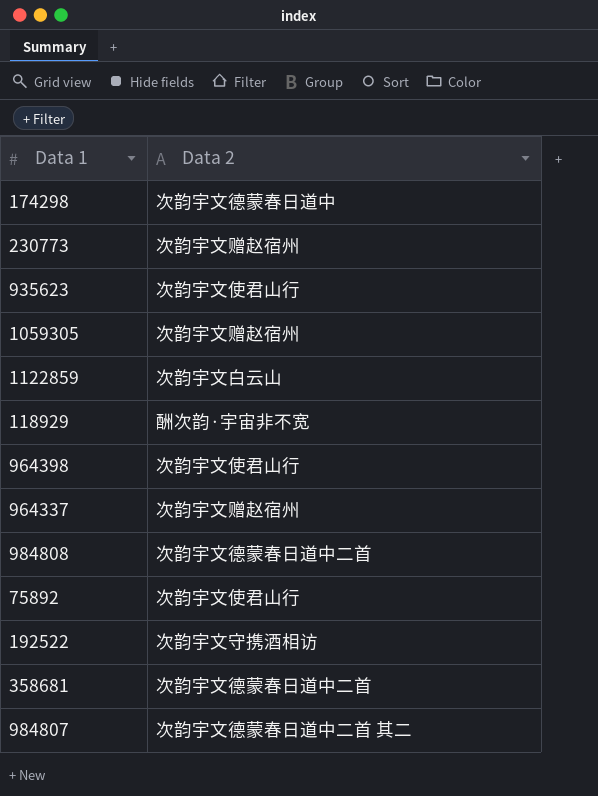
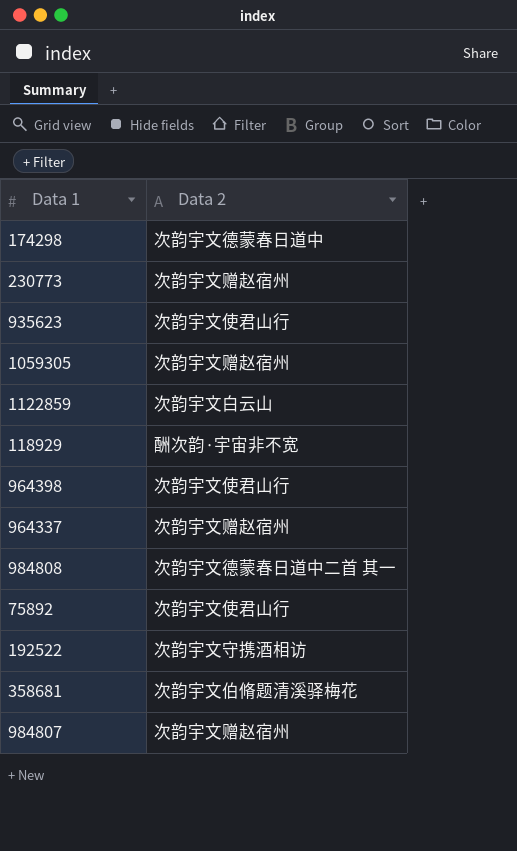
984808 | Data 2: 次韵宇文德蒙春日道中二首 -> 次韵宇文德蒙春日道中二首 其一
358681 | Data 2: 次韵宇文德蒙春日道中二首 -> 次韵宇文伯脩题清溪驿梅花
984807 | Data 2: 次韵宇文德蒙春日道中二首 其二 -> 次韵宇文赠赵宿州

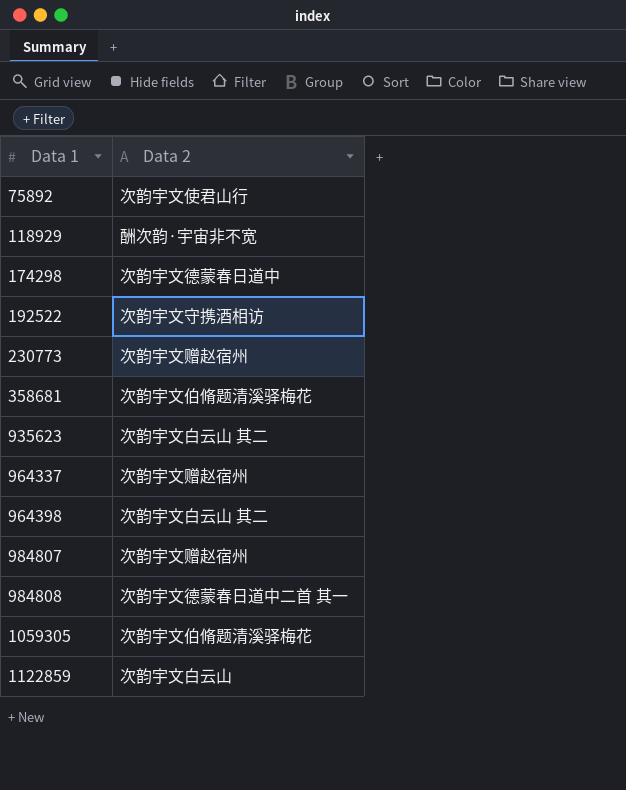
row order: none -> Data 1 ascending
935623 | Data 2: 次韵宇文使君山行 -> 次韵宇文白云山 其二
964398 | Data 2: 次韵宇文使君山行 -> 次韵宇文白云山 其二
1059305 | Data 2: 次韵宇文赠赵宿州 -> 次韵宇文伯脩题清溪驿梅花

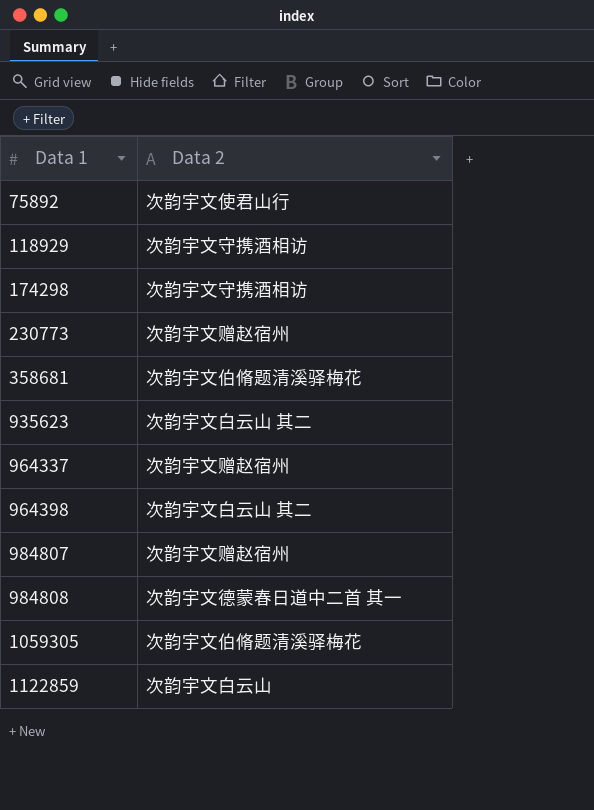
row 192522: 次韵宇文守携酒相访 -> none
118929 | Data 2: 酬次韵·宇宙非不宽 -> 次韵宇文守携酒相访
174298 | Data 2: 次韵宇文德蒙春日道中 -> 次韵宇文守携酒相访

